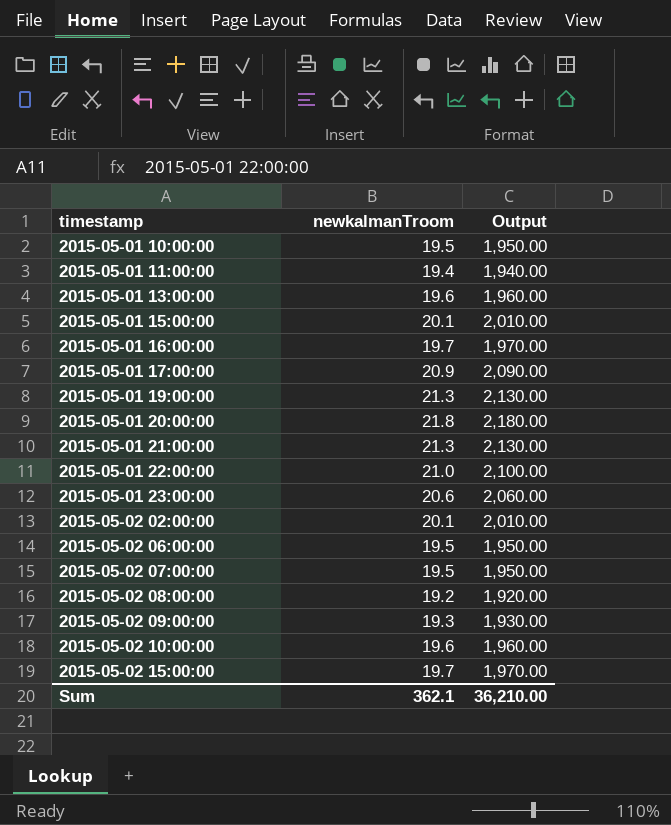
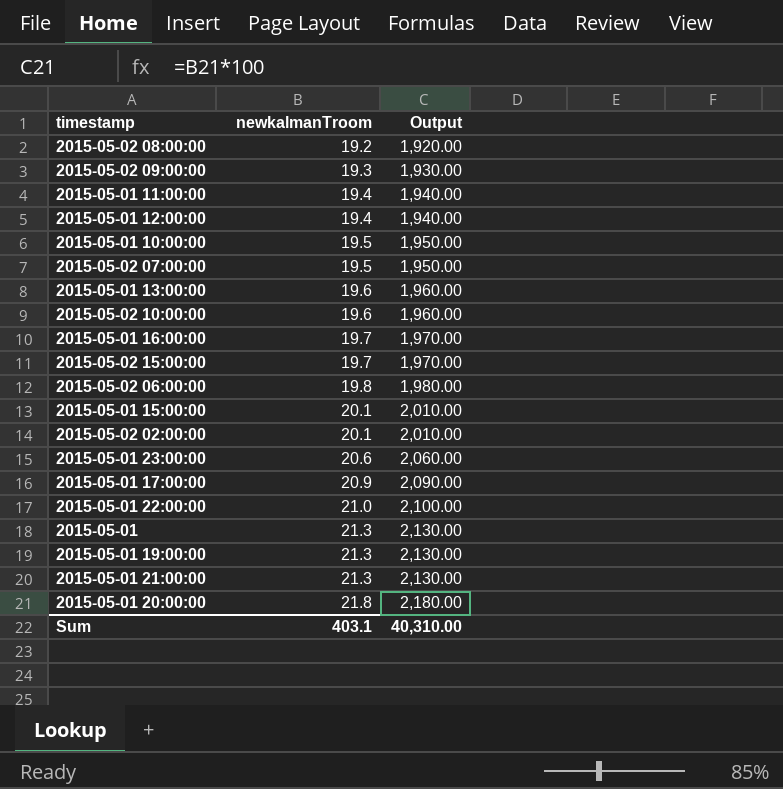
row order: timestamp ascending -> newkalmanTroom ascending
row 2015-05-01 12:00:00: none -> 19.4 | 1,940.00
2015-05-02 06:00:00 | newkalmanTroom: 19.5 -> 19.8
2015-05-02 06:00:00 | Output: 1,950.00 -> 1,980.00
row 2015-05-01: none -> 21.3 | 2,130.00
Sum | newkalmanTroom: 362.1 -> 403.1
Sum | Output: 36,210.00 -> 40,310.00

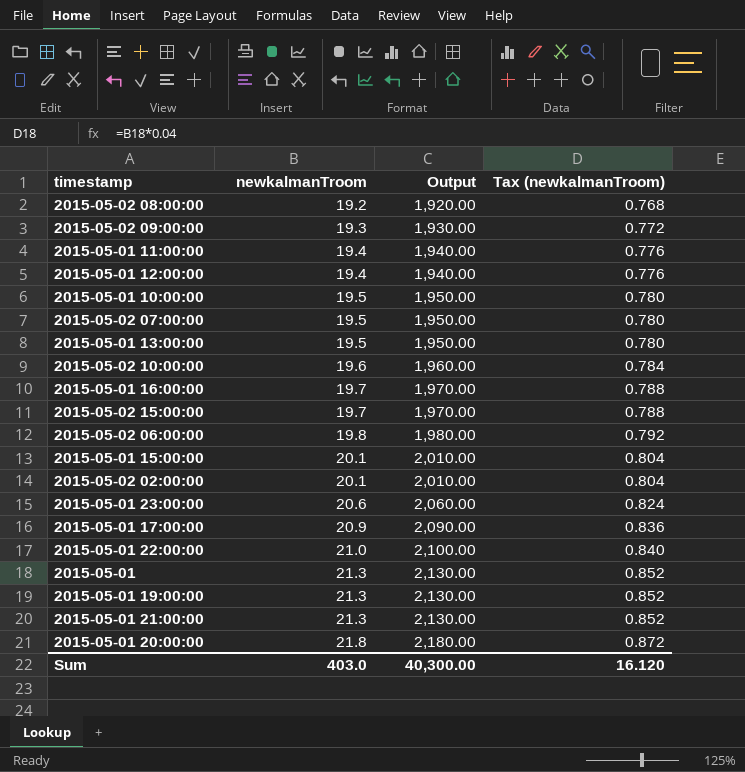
column Tax (newkalmanTroom) | formula: none -> [newkalmanTroom] * 0.04
2015-05-01 13:00:00 | newkalmanTroom: 19.6 -> 19.5
2015-05-01 13:00:00 | Output: 1,960.00 -> 1,950.00
Sum | newkalmanTroom: 403.1 -> 403.0
Sum | Output: 40,310.00 -> 40,300.00

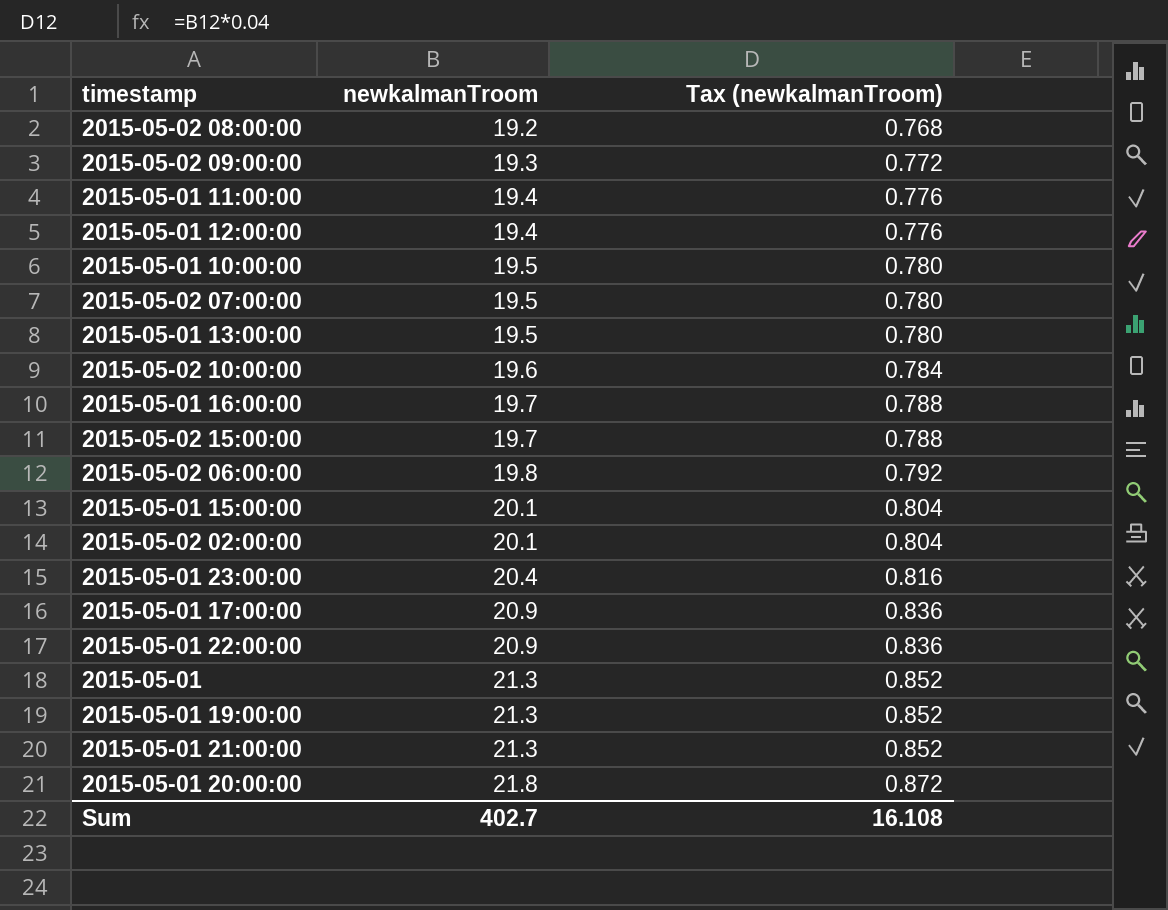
column Output | formula: [newkalmanTroom] * 100 -> none
2015-05-01 23:00:00 | newkalmanTroom: 20.6 -> 20.4
2015-05-01 23:00:00 | Tax (newkalmanTroom): 0.824 -> 0.816
2015-05-01 22:00:00 | newkalmanTroom: 21.0 -> 20.9
2015-05-01 22:00:00 | Tax (newkalmanTroom): 0.840 -> 0.836
Sum | newkalmanTroom: 403.0 -> 402.7
Sum | Tax (newkalmanTroom): 16.120 -> 16.108

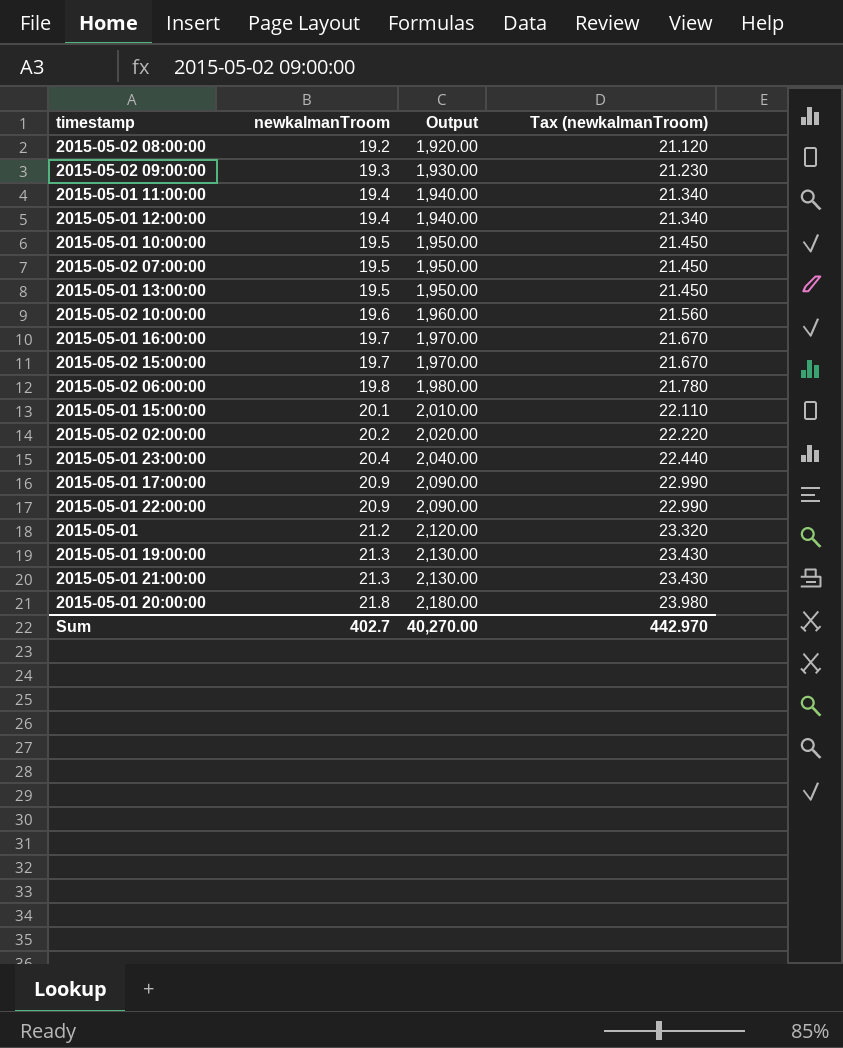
column Output | formula: none -> [newkalmanTroom] * 100
column Tax (newkalmanTroom) | formula: [newkalmanTroom] * 0.04 -> [newkalmanTroom] * 1.1
2015-05-02 02:00:00 | newkalmanTroom: 20.1 -> 20.2
2015-05-01 | newkalmanTroom: 21.3 -> 21.2
Sum | Tax (newkalmanTroom): 16.108 -> 442.970

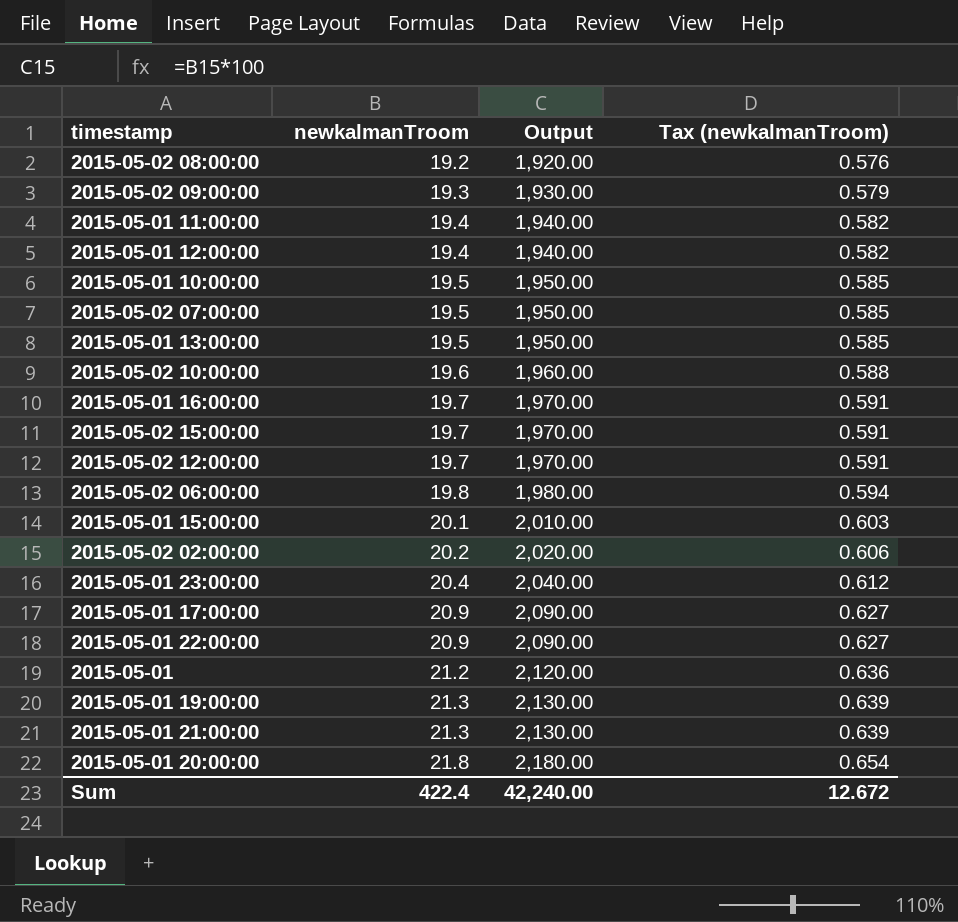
column Tax (newkalmanTroom) | formula: [newkalmanTroom] * 1.1 -> [newkalmanTroom] * 0.03
row 2015-05-02 12:00:00: none -> 19.7 | 1,970.00 | 0.591
Sum | newkalmanTroom: 402.7 -> 422.4
Sum | Output: 40,270.00 -> 42,240.00
Sum | Tax (newkalmanTroom): 442.970 -> 12.672

